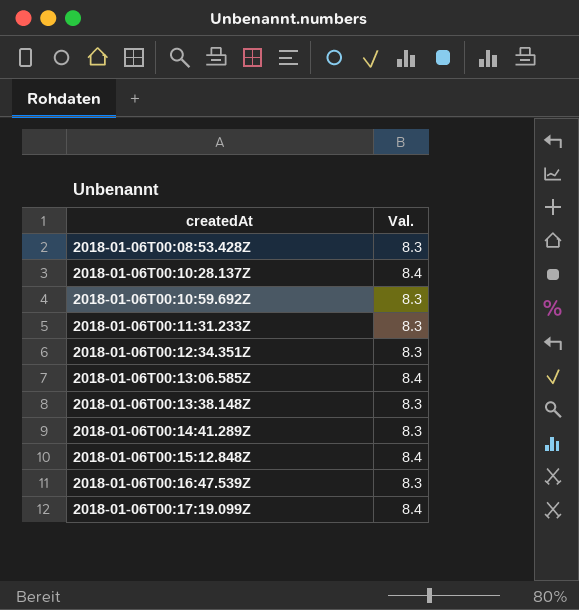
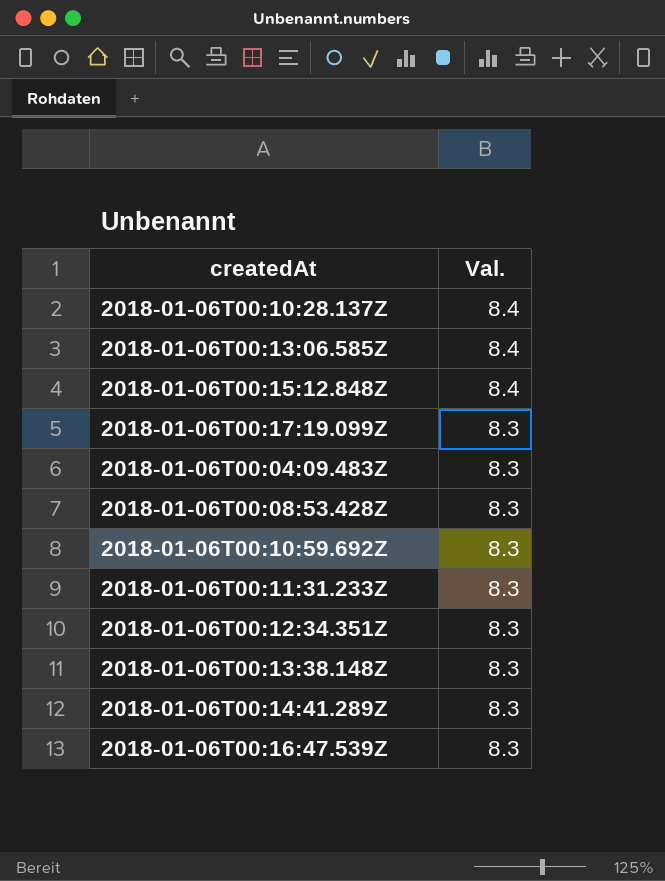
row order: createdAt ascending -> Val. descending
2018-01-06T00:17:19.099Z | Val.: 8.4 -> 8.3
row 2018-01-06T00:04:09.483Z: none -> 8.3

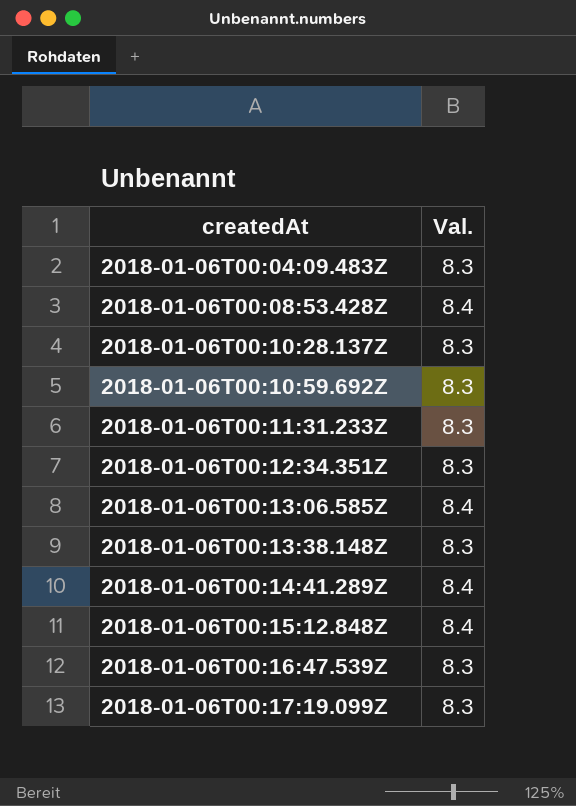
row order: Val. descending -> createdAt ascending
2018-01-06T00:08:53.428Z | Val.: 8.3 -> 8.4
2018-01-06T00:10:28.137Z | Val.: 8.4 -> 8.3
2018-01-06T00:14:41.289Z | Val.: 8.3 -> 8.4

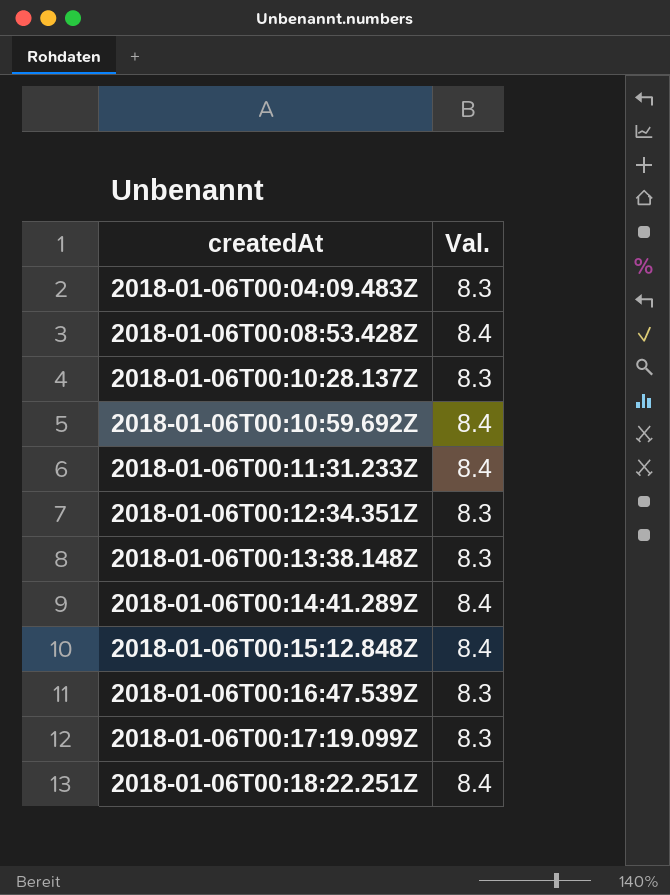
row 2018-01-06T00:13:06.585Z: 8.4 -> none
2018-01-06T00:10:59.692Z | Val.: 8.3 -> 8.4
2018-01-06T00:11:31.233Z | Val.: 8.3 -> 8.4
row 2018-01-06T00:18:22.251Z: none -> 8.4

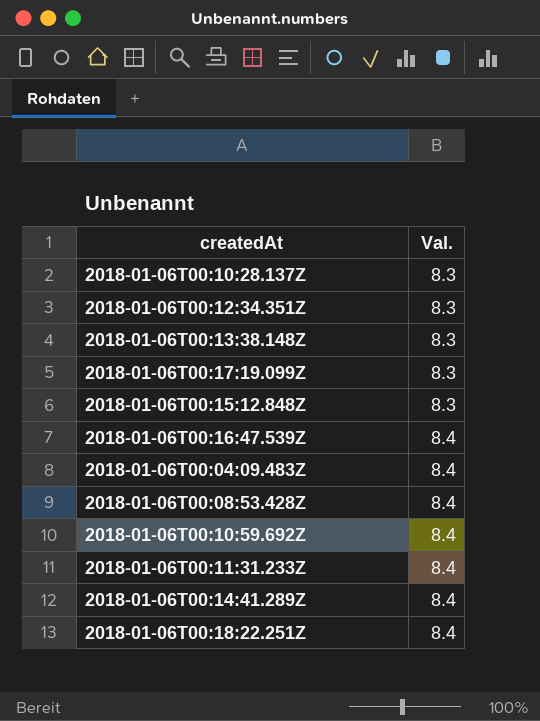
row order: createdAt ascending -> Val. ascending
2018-01-06T00:15:12.848Z | Val.: 8.4 -> 8.3
2018-01-06T00:16:47.539Z | Val.: 8.3 -> 8.4
2018-01-06T00:04:09.483Z | Val.: 8.3 -> 8.4

